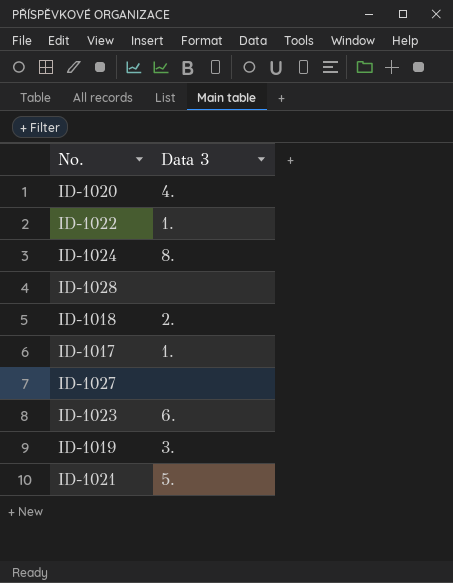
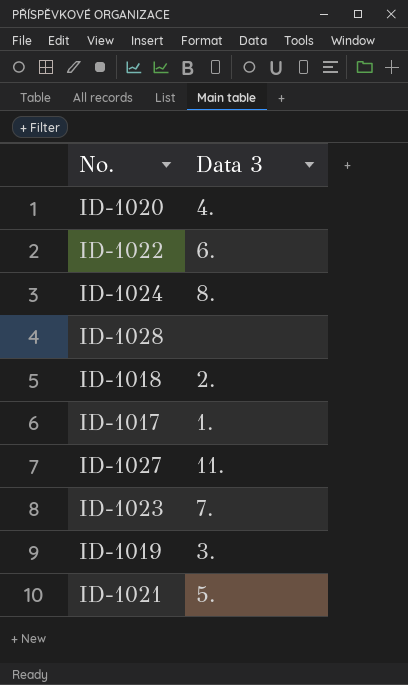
ID-1022 | Data 3: 1. -> 6.
ID-1027 | Data 3: none -> 11.
ID-1023 | Data 3: 6. -> 7.

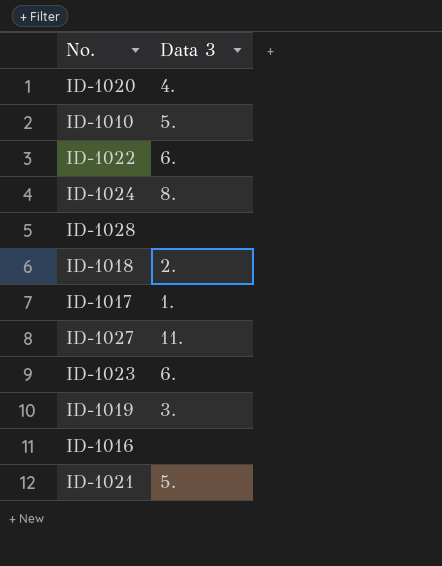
row ID-1010: none -> 5.
ID-1023 | Data 3: 7. -> 6.
row ID-1016: none -> none

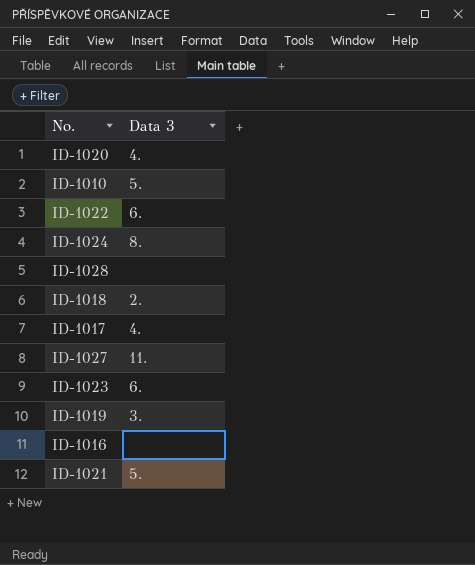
ID-1017 | Data 3: 1. -> 4.

